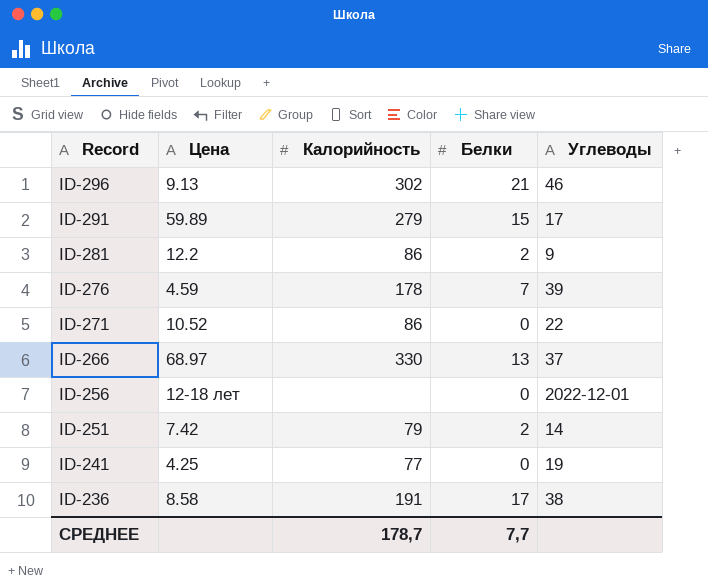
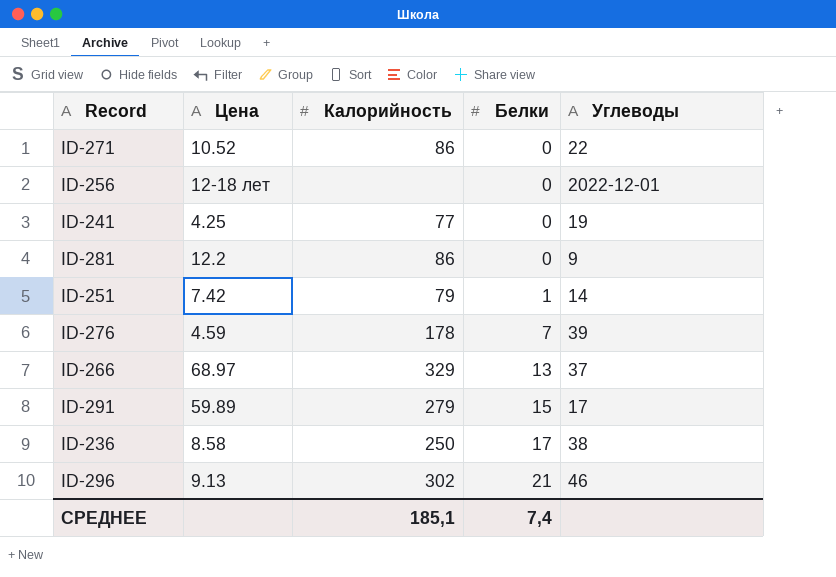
row order: Record descending -> Белки ascending
ID-281 | Белки: 2 -> 0
ID-251 | Белки: 2 -> 1
ID-266 | Калорийность: 330 -> 329
ID-236 | Калорийность: 191 -> 250
СРЕДНЕЕ | Калорийность: 178,7 -> 185,1
СРЕДНЕЕ | Белки: 7,7 -> 7,4

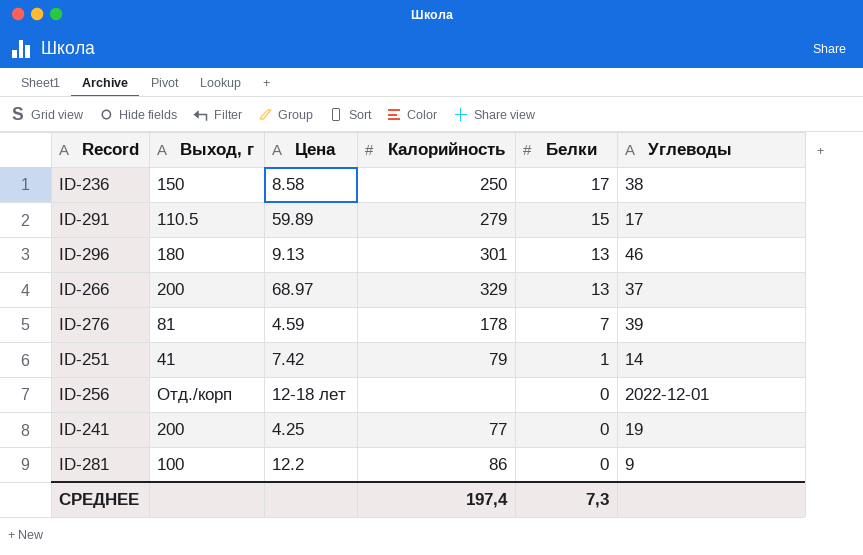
row order: Белки ascending -> Белки descending
column Выход, г | position: none -> 2
row ID-271: 10.52 | 86 | 0 | 22 -> none
ID-296 | Калорийность: 302 -> 301
ID-296 | Белки: 21 -> 13
СРЕДНЕЕ | Калорийность: 185,1 -> 197,4
СРЕДНЕЕ | Белки: 7,4 -> 7,3

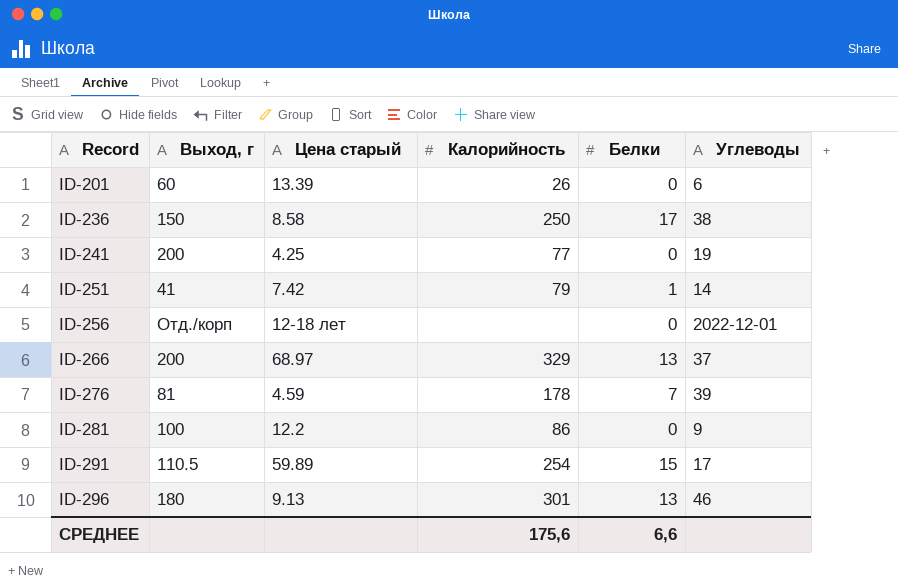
row order: Белки descending -> Record ascending
column name: Цена -> Цена старый
row ID-201: none -> 60 | 13.39 | 26 | 0 | 6
ID-291 | Калорийность: 279 -> 254
СРЕДНЕЕ | Калорийность: 197,4 -> 175,6
СРЕДНЕЕ | Белки: 7,3 -> 6,6

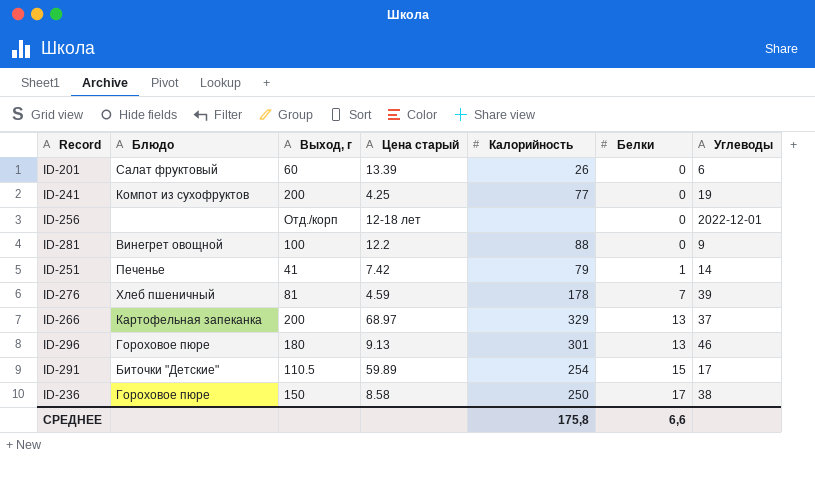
row order: Record ascending -> Белки ascending
column Блюдо | position: none -> 2
ID-281 | Калорийность: 86 -> 88
СРЕДНЕЕ | Калорийность: 175,6 -> 175,8

